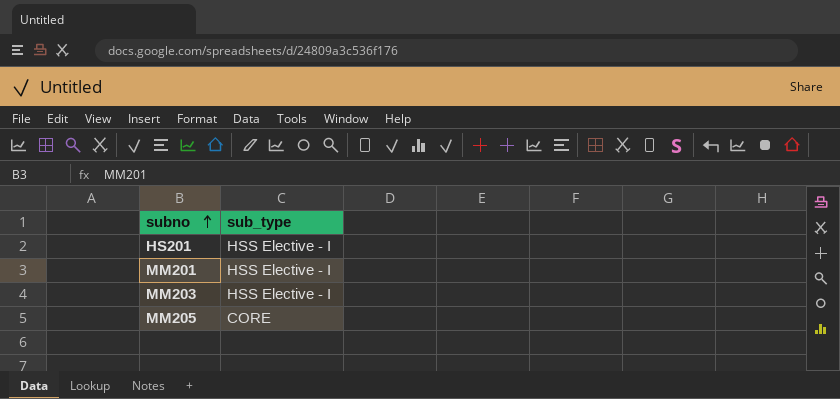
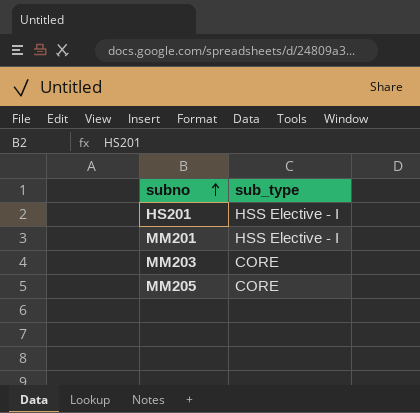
MM203 | sub_type: HSS Elective - I -> CORE

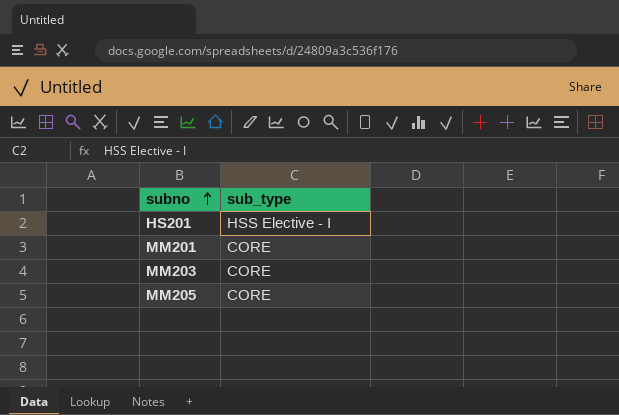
MM201 | sub_type: HSS Elective - I -> CORE

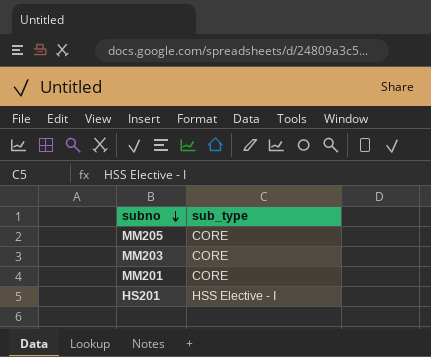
row order: subno ascending -> subno descending

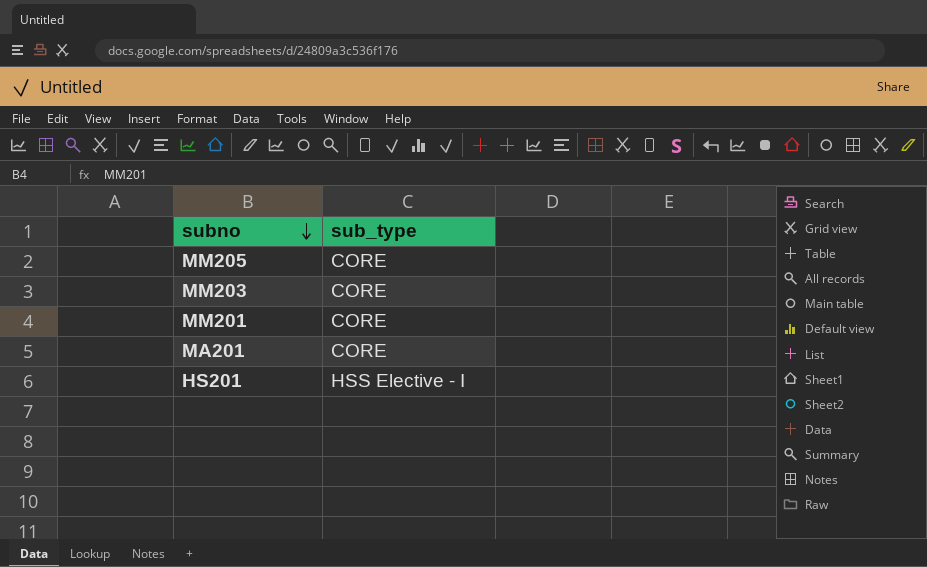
row MA201: none -> CORE

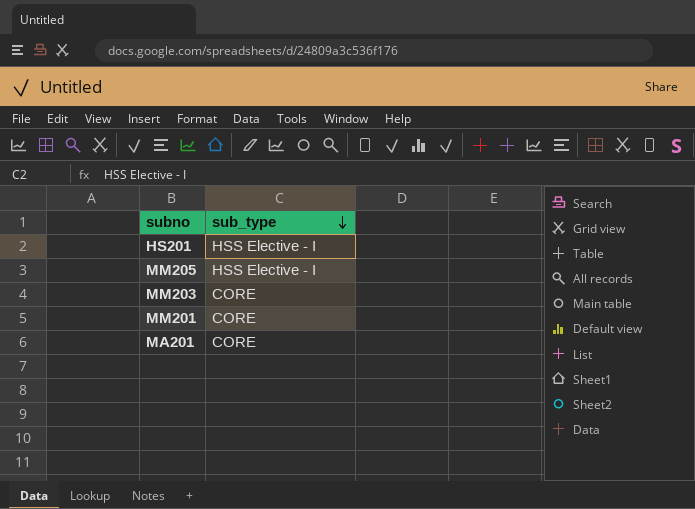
row order: subno descending -> sub_type descending
MM205 | sub_type: CORE -> HSS Elective - I

